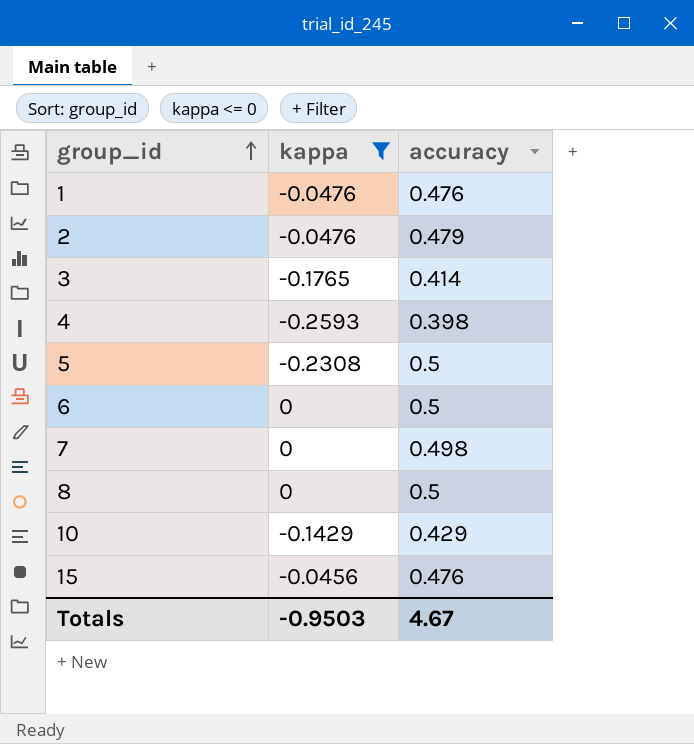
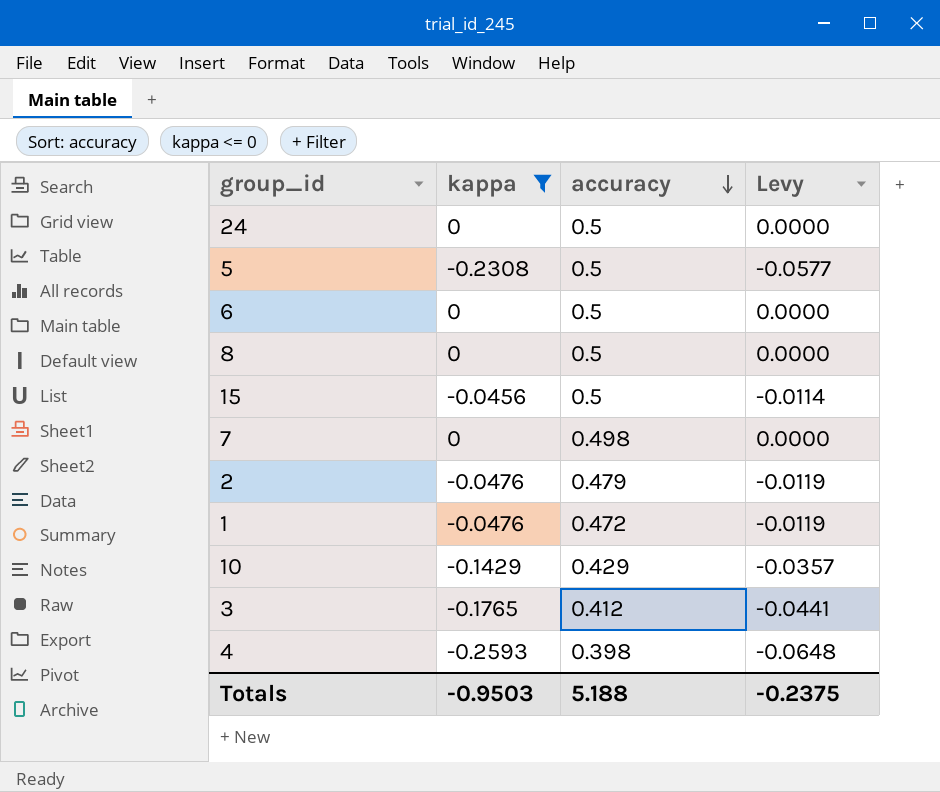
row order: group_id ascending -> accuracy descending
column Levy | formula: none -> [kappa] * 0.25
row 24: none -> 0 | 0.5 | 0.0000
15 | accuracy: 0.476 -> 0.5
1 | accuracy: 0.476 -> 0.472
3 | accuracy: 0.414 -> 0.412
Totals | accuracy: 4.67 -> 5.188

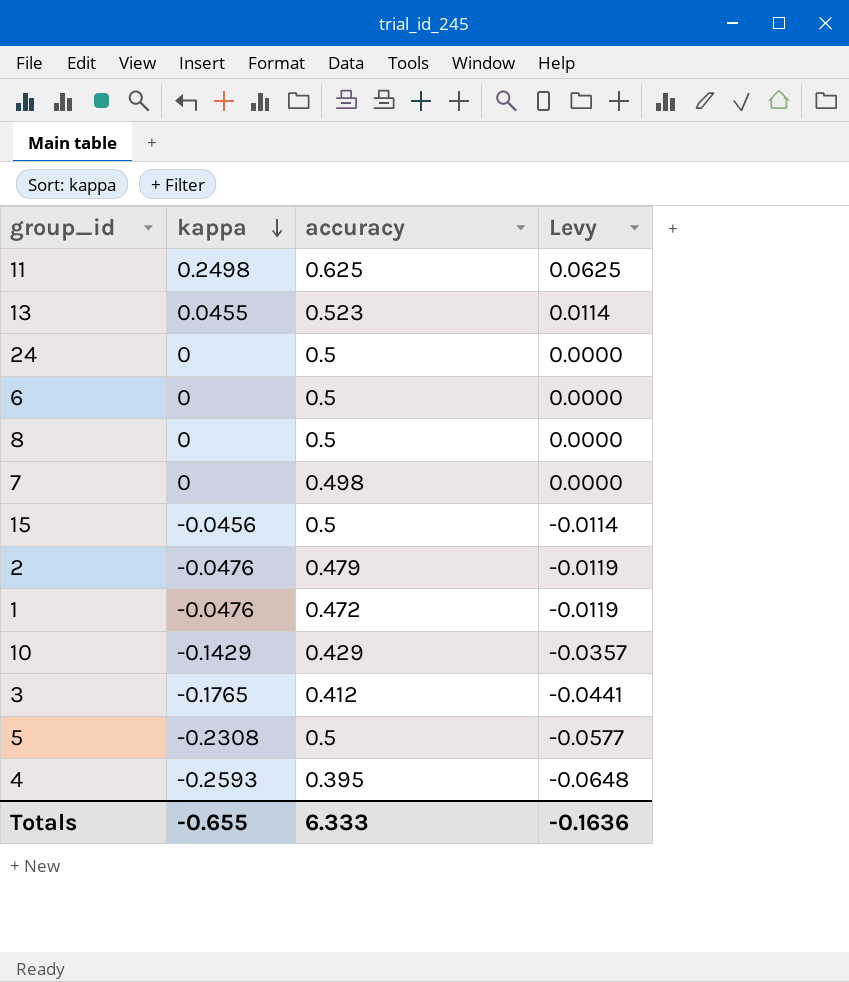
filter: kappa <= 0 -> none
row order: accuracy descending -> kappa descending
4 | accuracy: 0.398 -> 0.395
Totals | kappa: -0.9503 -> -0.655
Totals | accuracy: 5.188 -> 6.333
Totals | Levy: -0.2375 -> -0.1636

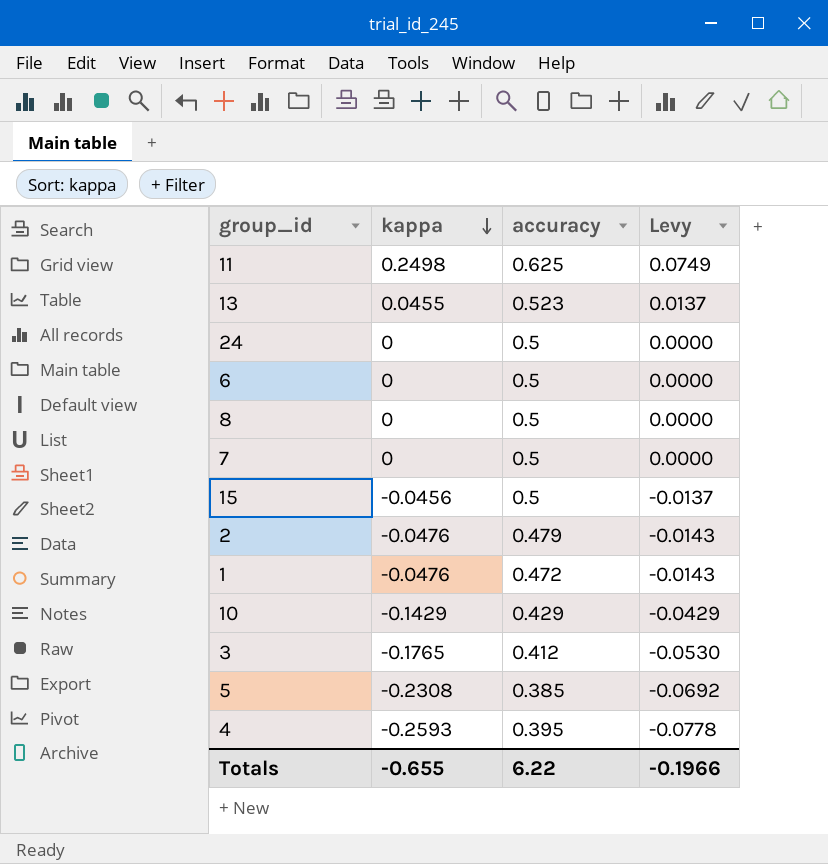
column Levy | formula: [kappa] * 0.25 -> [kappa] * 0.3
7 | accuracy: 0.498 -> 0.5
5 | accuracy: 0.5 -> 0.385
Totals | accuracy: 6.333 -> 6.22
Totals | Levy: -0.1636 -> -0.1966

